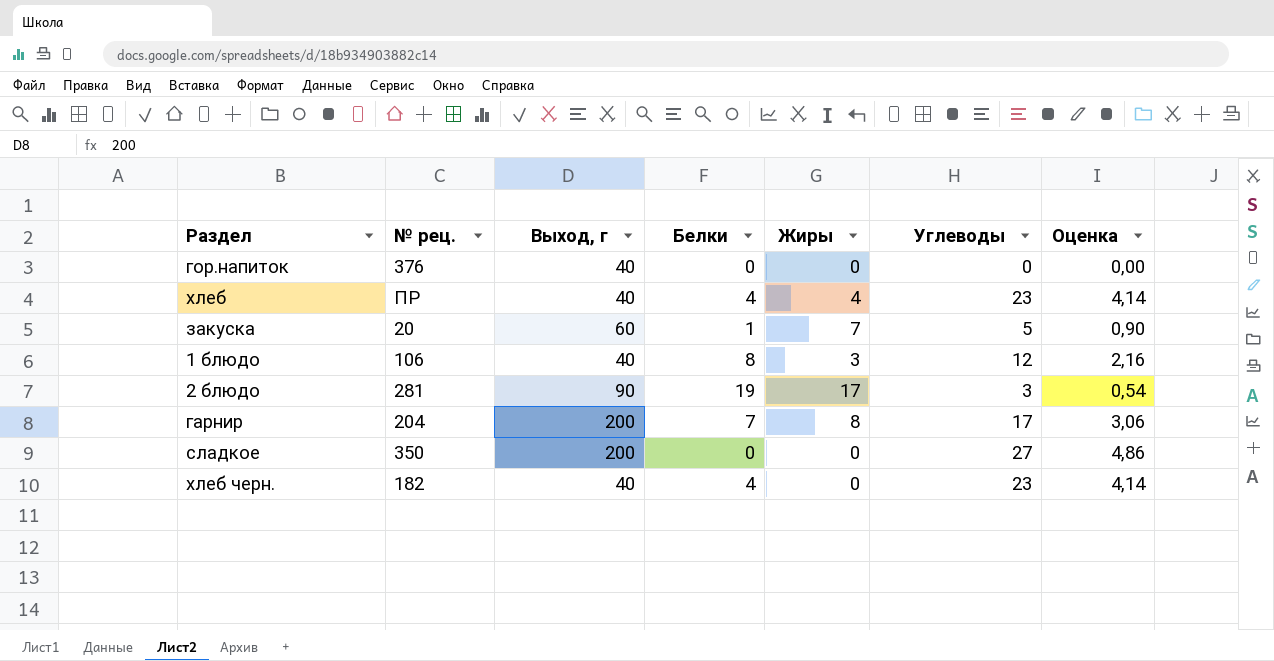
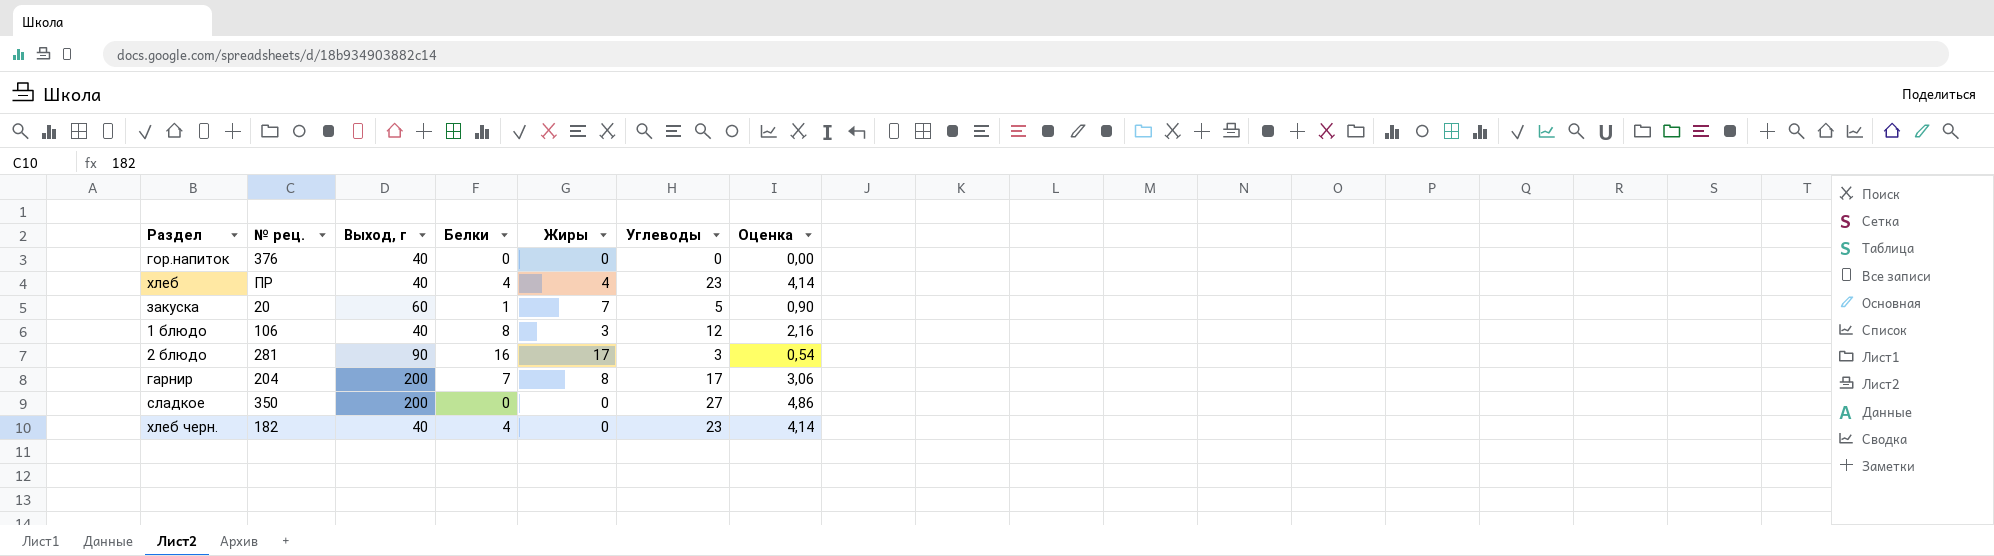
2 блюдо | Белки: 19 -> 16

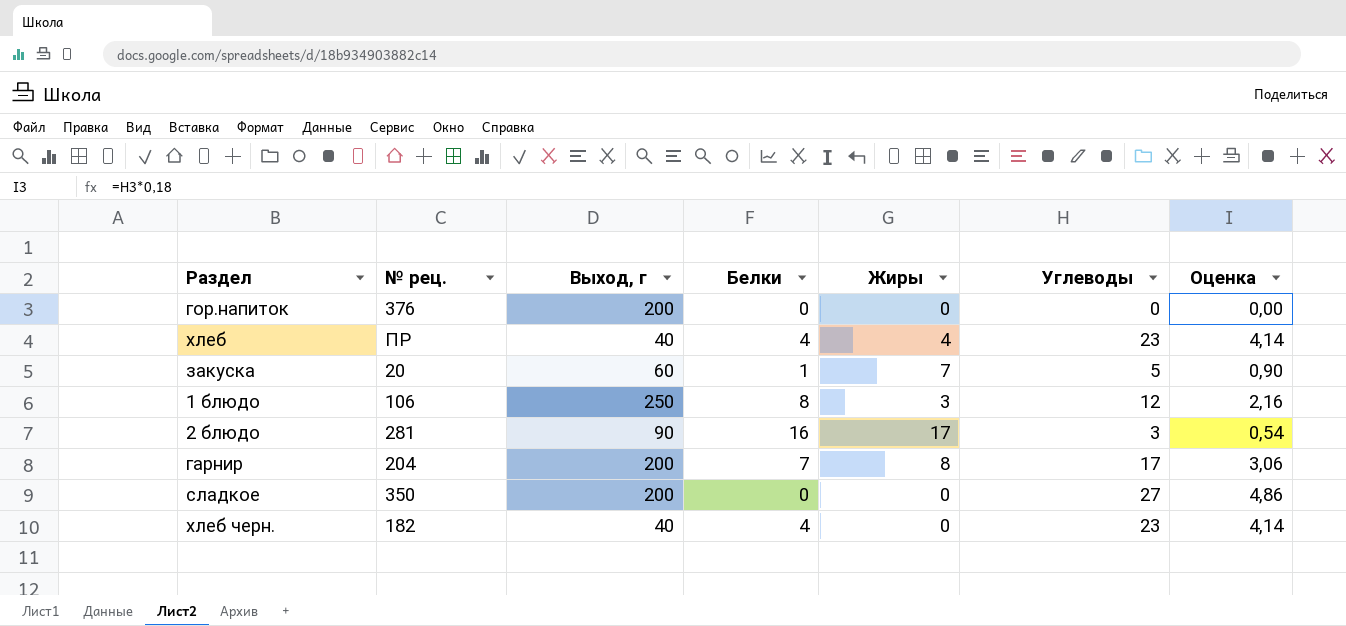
гор.напиток | Выход, г: 40 -> 200
1 блюдо | Выход, г: 40 -> 250

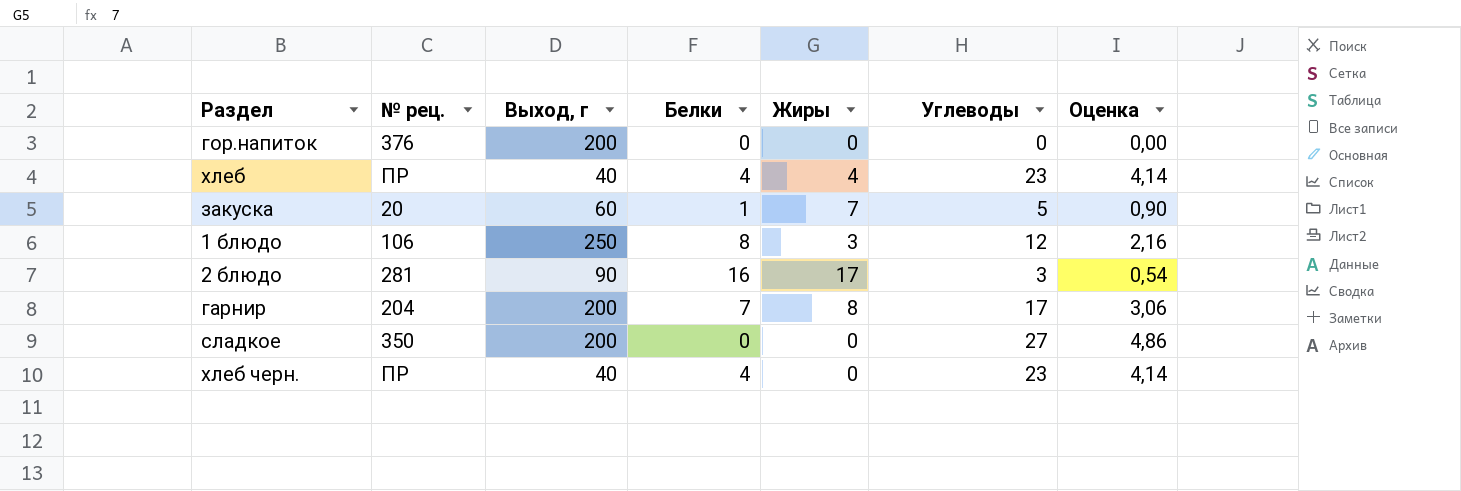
хлеб черн. | № рец.: 182 -> ПР

